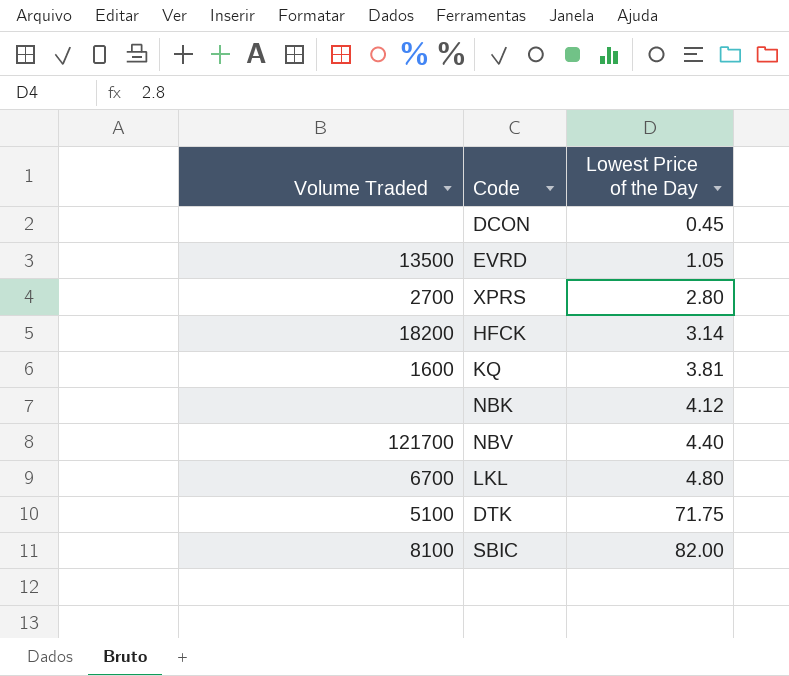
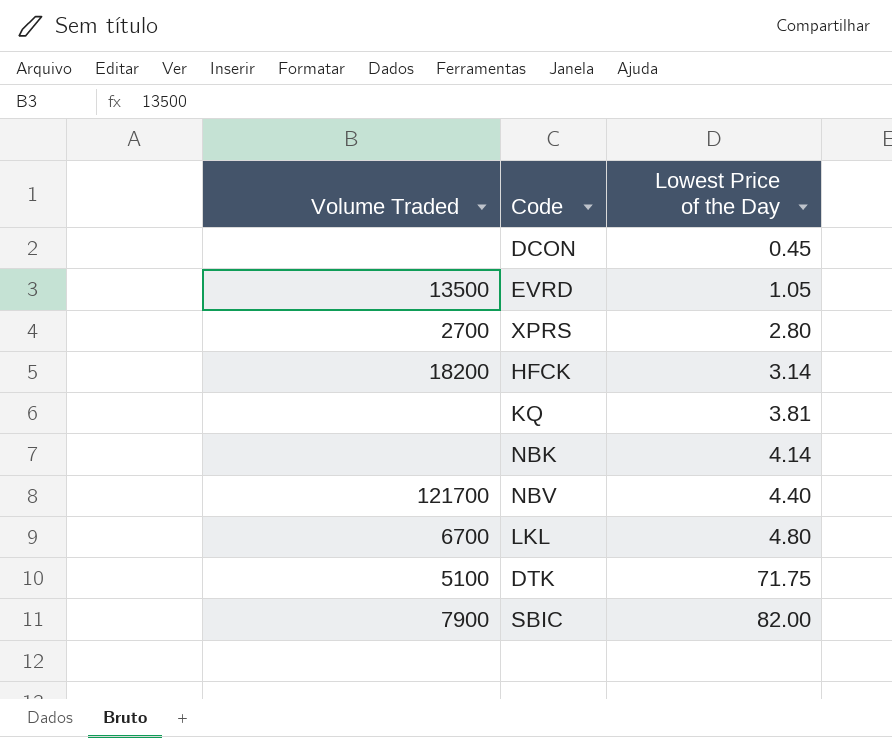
KQ | Volume Traded: 1600 -> none
NBK | Lowest Price of the Day: 4.12 -> 4.14
SBIC | Volume Traded: 8100 -> 7900

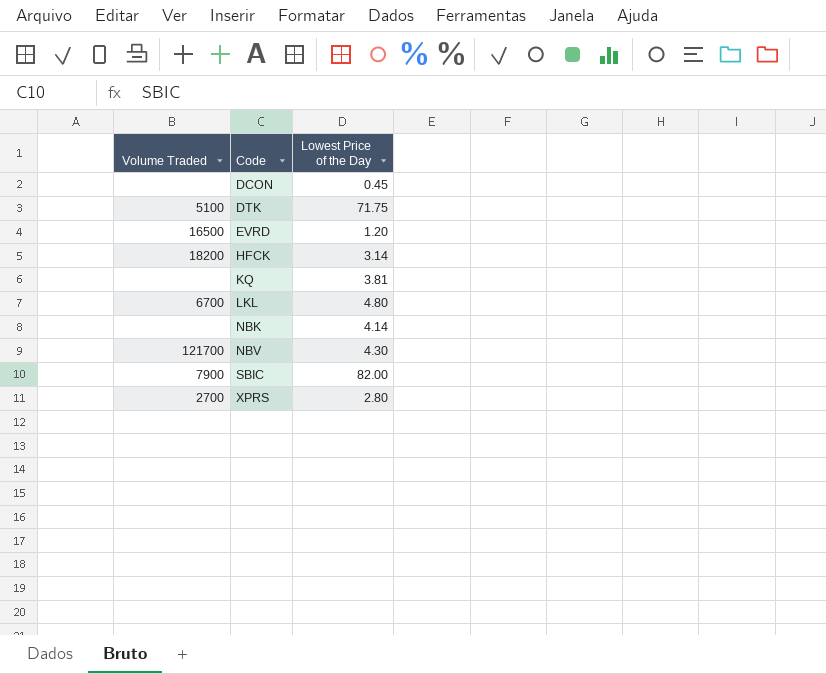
row order: Lowest Price of the Day ascending -> Code ascending
EVRD | Volume Traded: 13500 -> 16500
EVRD | Lowest Price of the Day: 1.05 -> 1.20
NBV | Lowest Price of the Day: 4.40 -> 4.30

